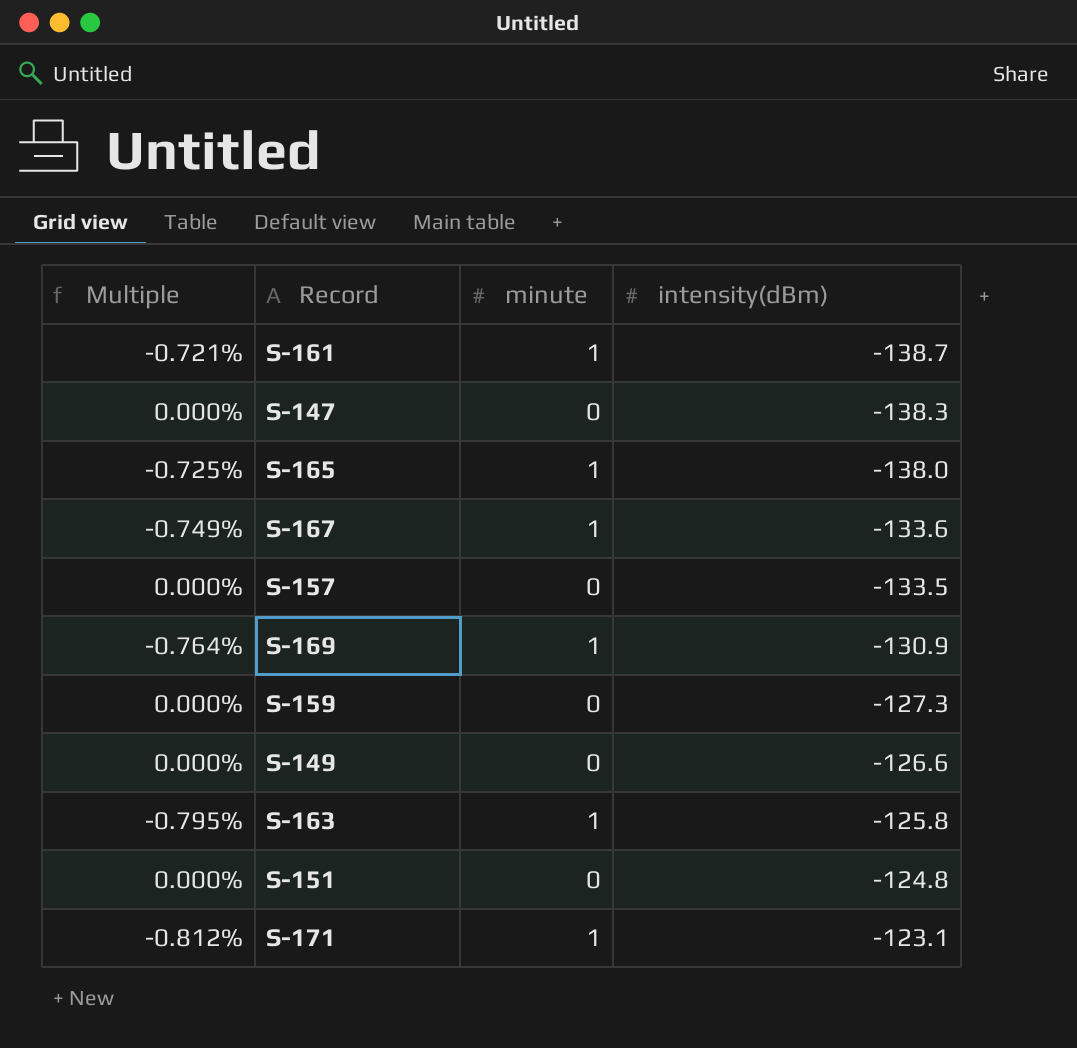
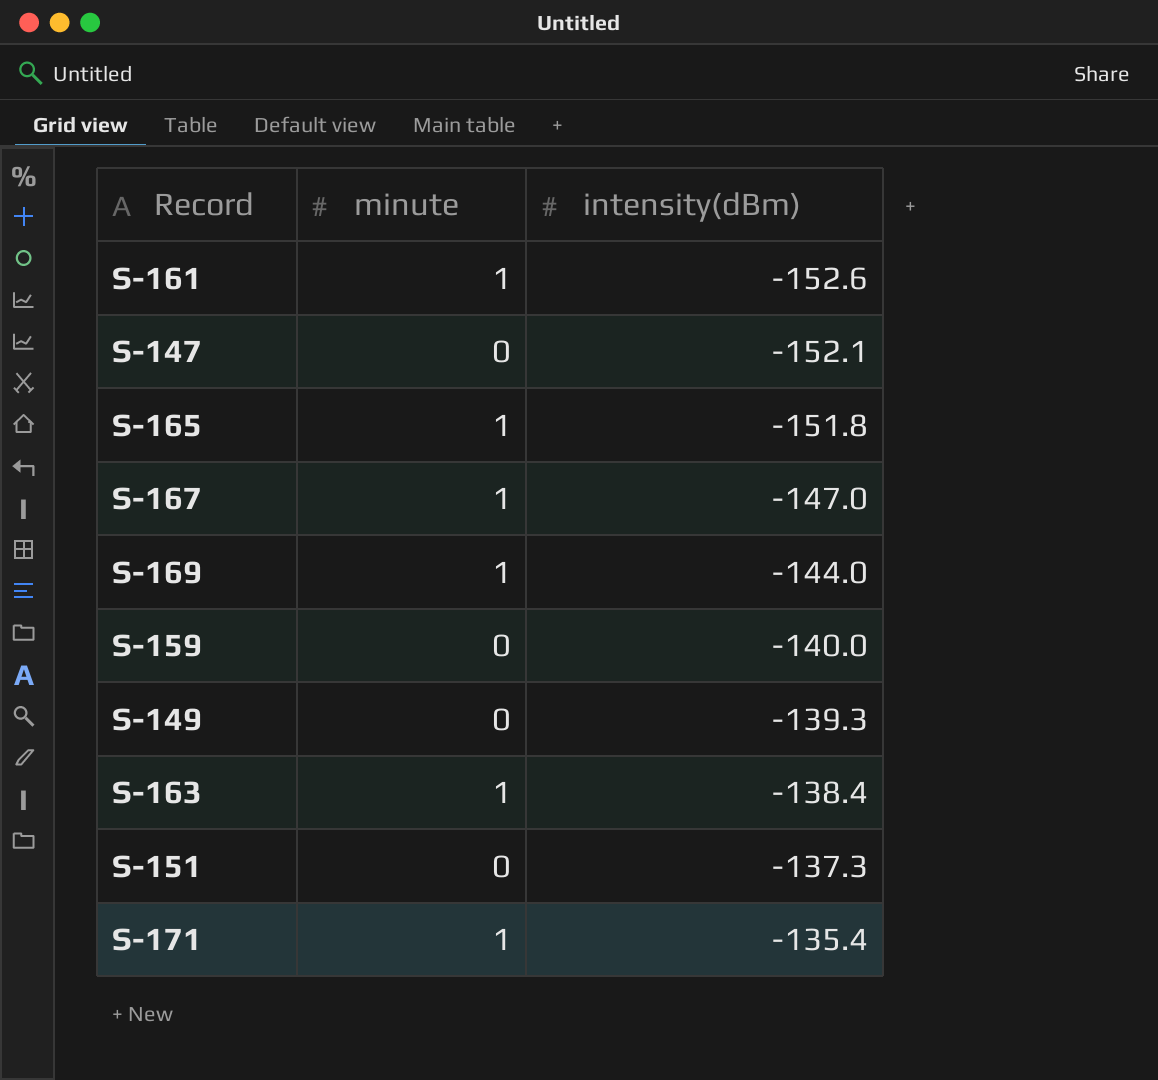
column Multiple | formula: [minute] / [intensity(dBm)] -> none
row S-157: 0.000% | 0 | -133.5 -> none
S-161 | intensity(dBm): -138.7 -> -152.6
S-147 | intensity(dBm): -138.3 -> -152.1
S-165 | intensity(dBm): -138.0 -> -151.8
S-167 | intensity(dBm): -133.6 -> -147.0
S-169 | intensity(dBm): -130.9 -> -144.0
S-159 | intensity(dBm): -127.3 -> -140.0
S-149 | intensity(dBm): -126.6 -> -139.3
S-163 | intensity(dBm): -125.8 -> -138.4
S-151 | intensity(dBm): -124.8 -> -137.3
S-171 | intensity(dBm): -123.1 -> -135.4

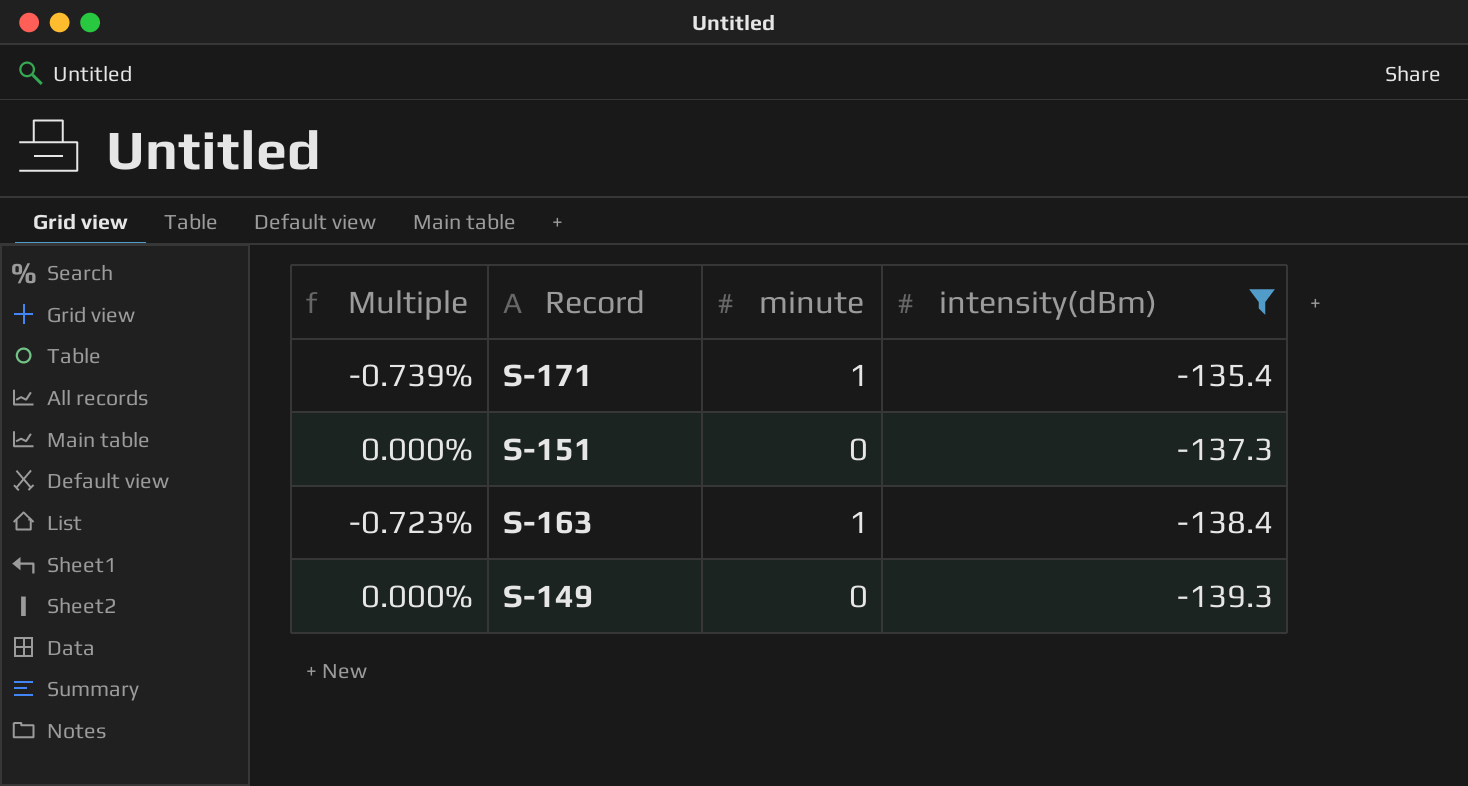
filter: none -> intensity(dBm) >= -139.3
row order: intensity(dBm) ascending -> intensity(dBm) descending
column Multiple | formula: none -> [minute] / [intensity(dBm)]

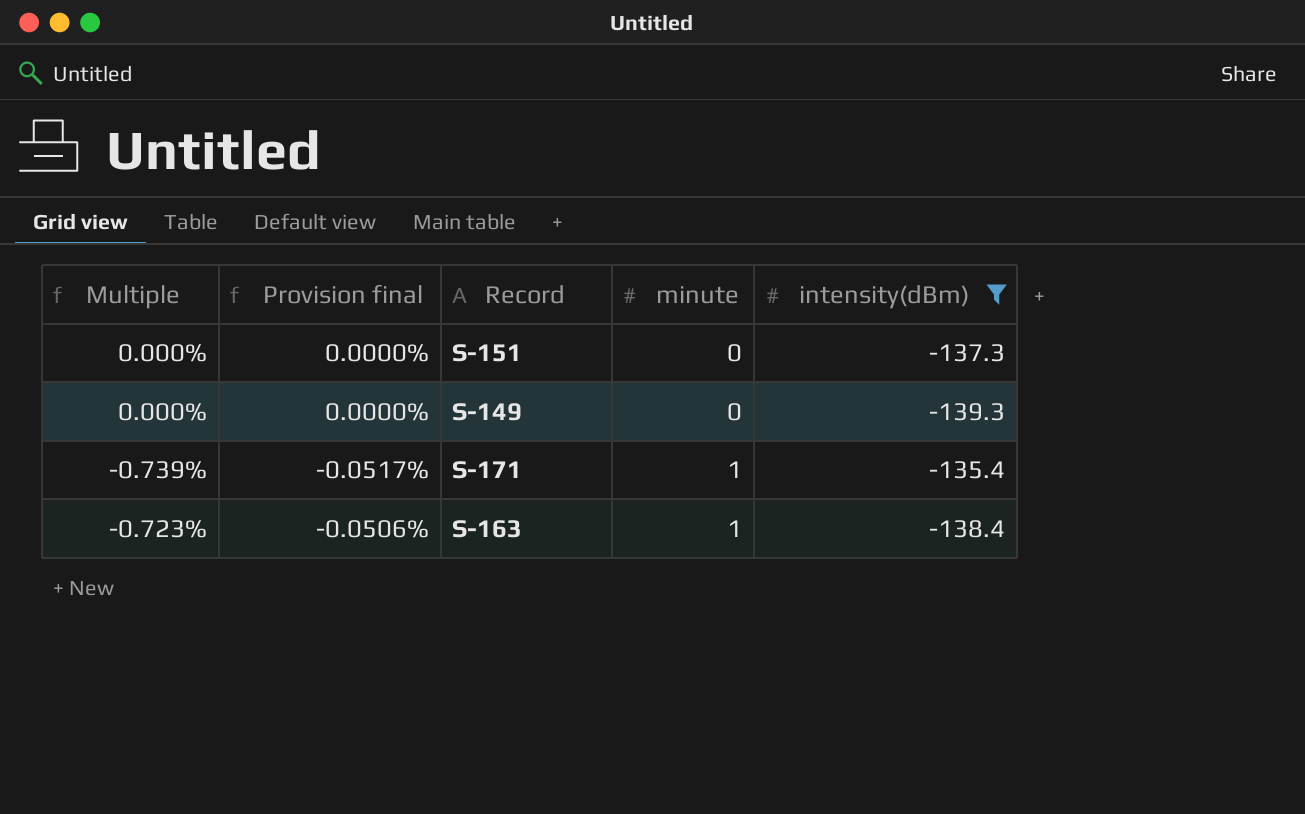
row order: intensity(dBm) descending -> minute ascending
column Provision final | formula: none -> [Multiple] * 0.07

